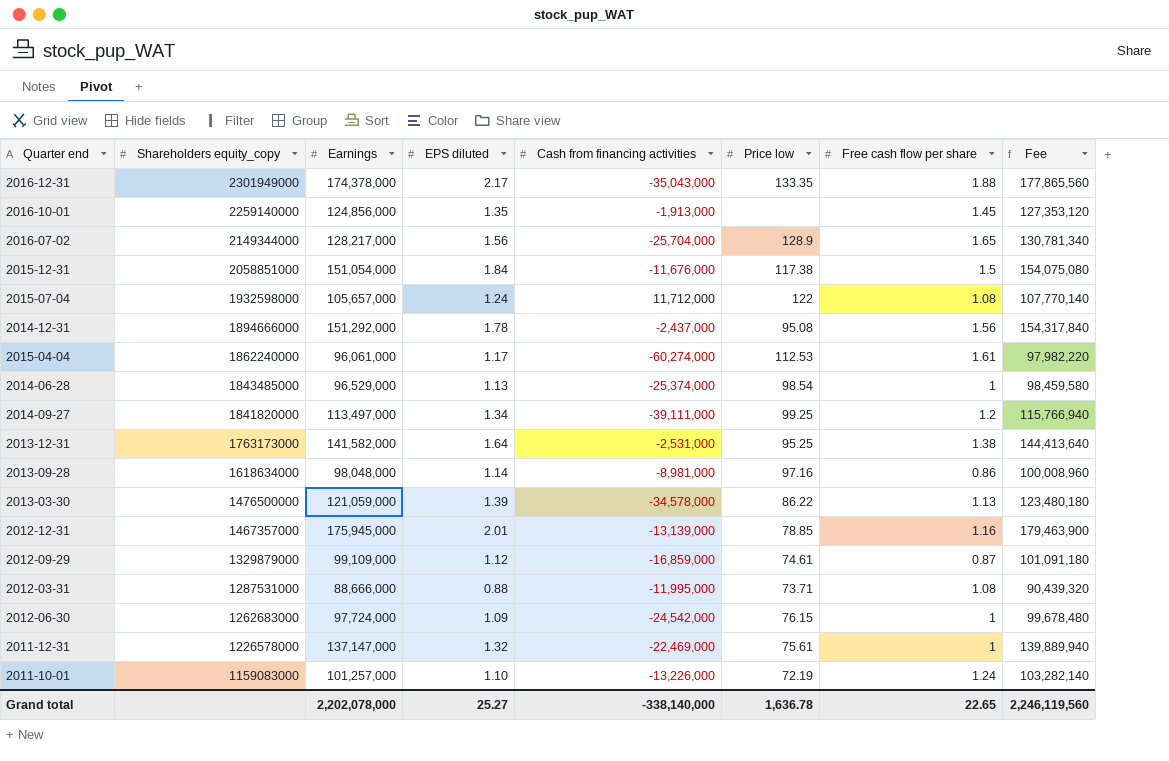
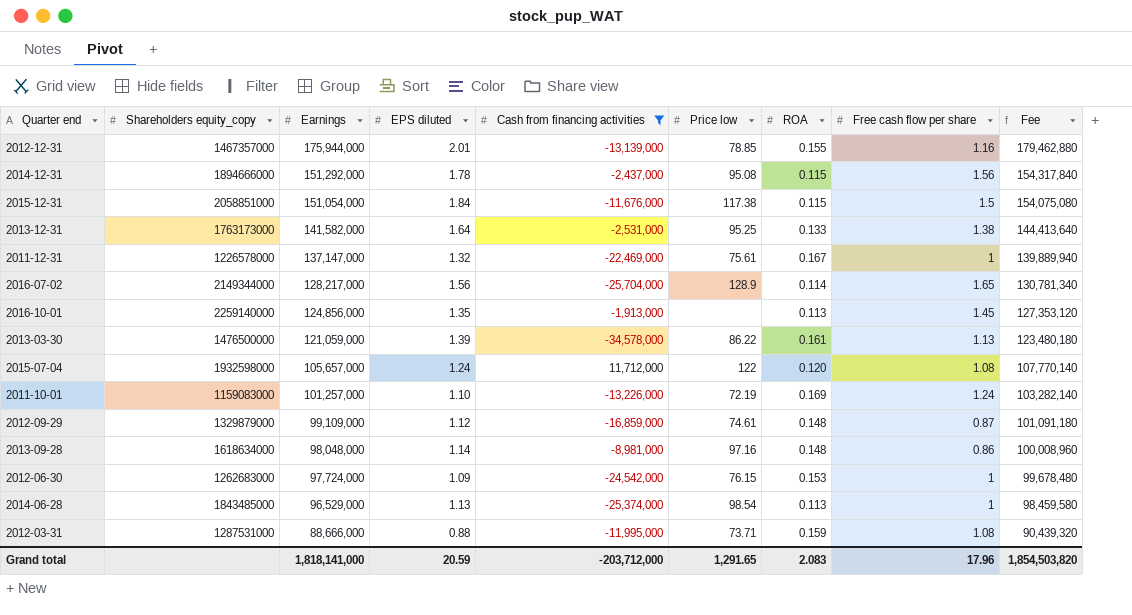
filter: none -> Cash from financing activities >= -34,578,000
row order: Shareholders equity_copy descending -> Earnings descending
column ROA | position: none -> 7
2012-12-31 | Earnings: 175,945,000 -> 175,944,000
2012-12-31 | Fee: 179,463,900 -> 179,462,880
Grand total | Earnings: 2,202,078,000 -> 1,818,141,000
Grand total | EPS diluted: 25.27 -> 20.59
Grand total | Cash from financing activities: -338,140,000 -> -203,712,000
Grand total | Price low: 1,636.78 -> 1,291.65
Grand total | Free cash flow per share: 22.65 -> 17.96
Grand total | Fee: 2,246,119,560 -> 1,854,503,820

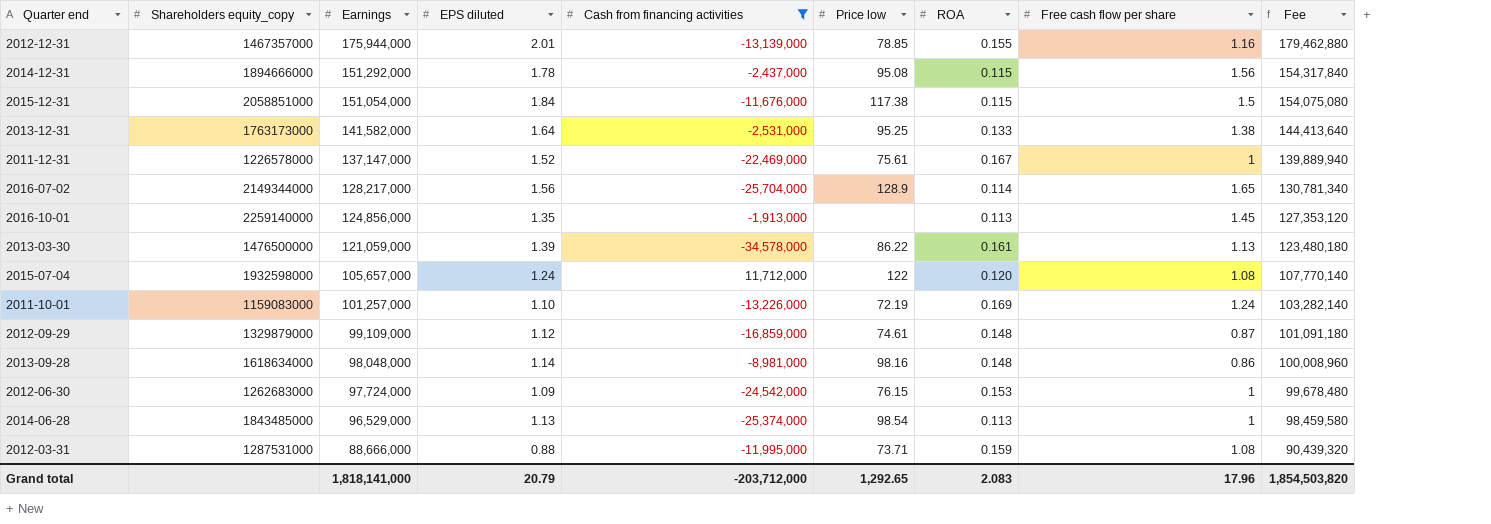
2011-12-31 | EPS diluted: 1.32 -> 1.52
2013-09-28 | Price low: 97.16 -> 98.16
Grand total | EPS diluted: 20.59 -> 20.79
Grand total | Price low: 1,291.65 -> 1,292.65

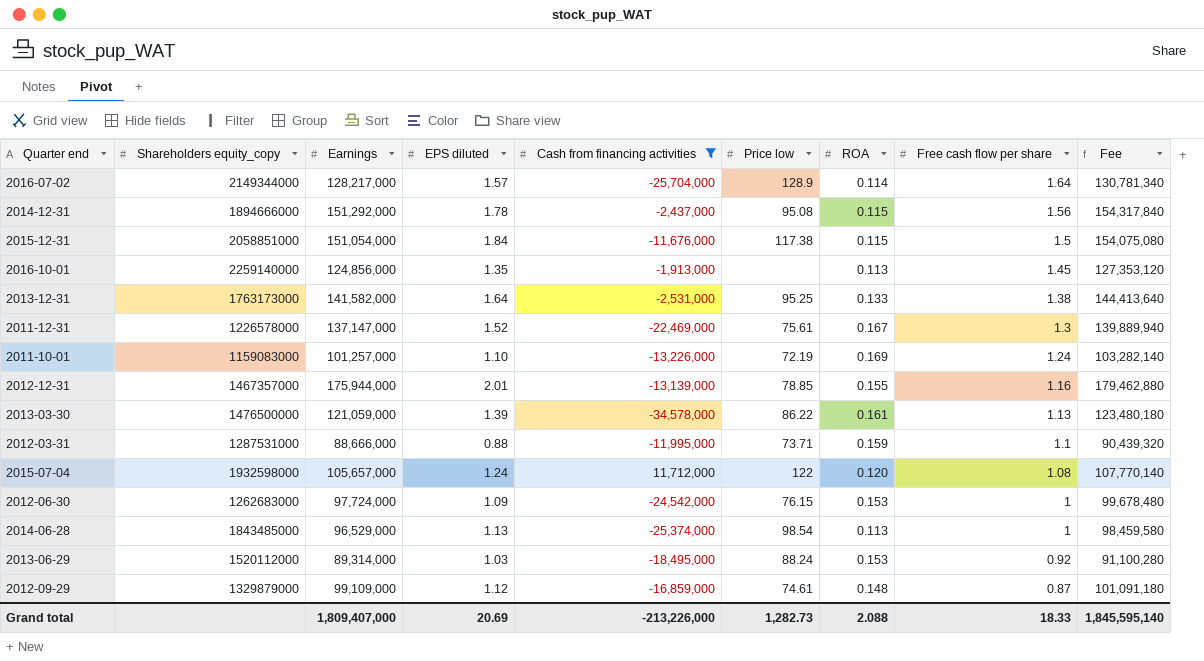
row order: Earnings descending -> Free cash flow per share descending
row 2013-09-28: 1618634000 | 98,048,000 | 1.14 | -8,981,000 | 98.16 | 0.148 | 0.86 | 100,008,960 -> none
2016-07-02 | EPS diluted: 1.56 -> 1.57
2016-07-02 | Free cash flow per share: 1.65 -> 1.64
2011-12-31 | Free cash flow per share: 1 -> 1.3
2012-03-31 | Free cash flow per share: 1.08 -> 1.1
row 2013-06-29: none -> 1520112000 | 89,314,000 | 1.03 | -18,495,000 | 88.24 | 0.153 | 0.92 | 91,100,280
Grand total | Earnings: 1,818,141,000 -> 1,809,407,000
Grand total | EPS diluted: 20.79 -> 20.69
Grand total | Cash from financing activities: -203,712,000 -> -213,226,000
Grand total | Price low: 1,292.65 -> 1,282.73
Grand total | ROA: 2.083 -> 2.088
Grand total | Free cash flow per share: 17.96 -> 18.33
Grand total | Fee: 1,854,503,820 -> 1,845,595,140

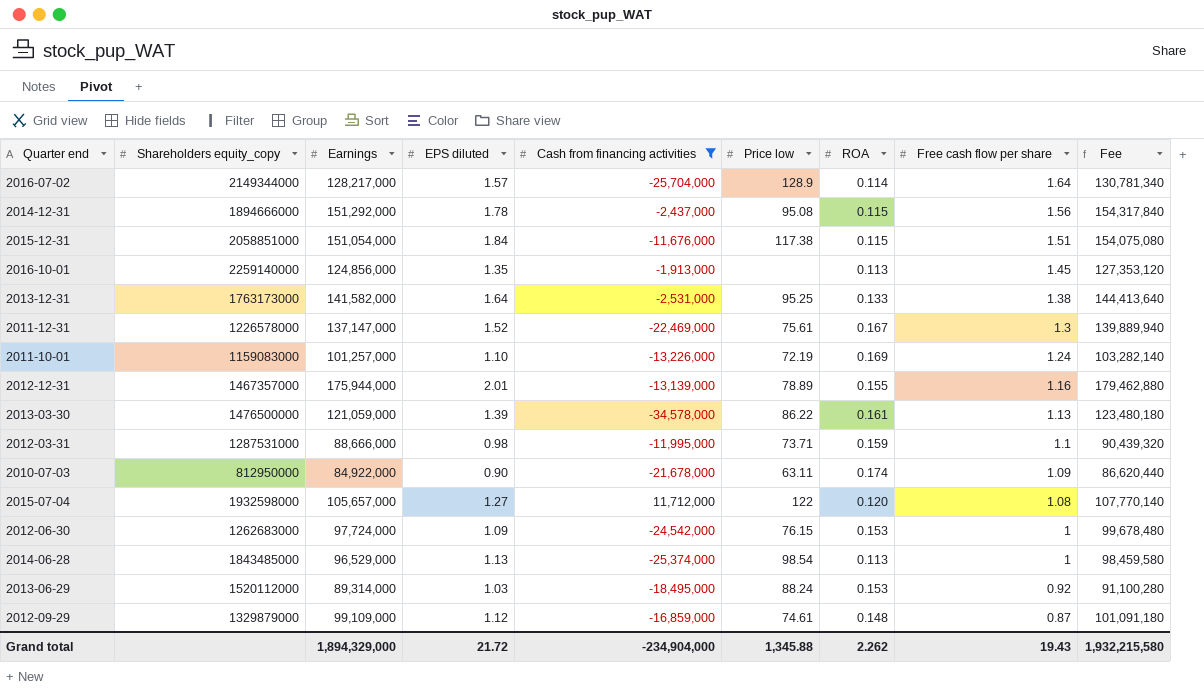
2015-12-31 | Free cash flow per share: 1.5 -> 1.51
2012-12-31 | Price low: 78.85 -> 78.89
2012-03-31 | EPS diluted: 0.88 -> 0.98
row 2010-07-03: none -> 812950000 | 84,922,000 | 0.90 | -21,678,000 | 63.11 | 0.174 | 1.09 | 86,620,440
2015-07-04 | EPS diluted: 1.24 -> 1.27
Grand total | Earnings: 1,809,407,000 -> 1,894,329,000
Grand total | EPS diluted: 20.69 -> 21.72
Grand total | Cash from financing activities: -213,226,000 -> -234,904,000
Grand total | Price low: 1,282.73 -> 1,345.88
Grand total | ROA: 2.088 -> 2.262
Grand total | Free cash flow per share: 18.33 -> 19.43
Grand total | Fee: 1,845,595,140 -> 1,932,215,580

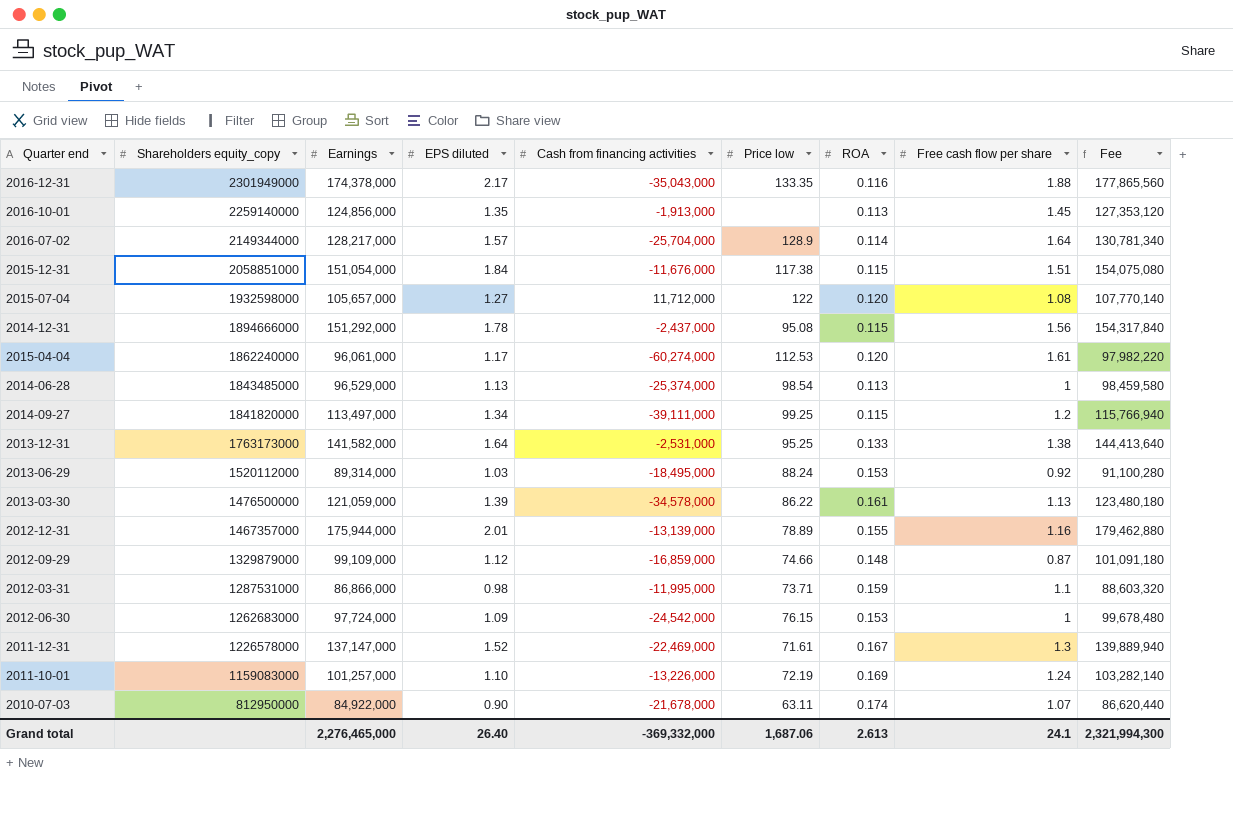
filter: Cash from financing activities >= -34,578,000 -> none
row order: Free cash flow per share descending -> Shareholders equity_copy descending
2012-09-29 | Price low: 74.61 -> 74.66
2012-03-31 | Earnings: 88,666,000 -> 86,866,000
2012-03-31 | Fee: 90,439,320 -> 88,603,320
2011-12-31 | Price low: 75.61 -> 71.61
2010-07-03 | Free cash flow per share: 1.09 -> 1.07
Grand total | Earnings: 1,894,329,000 -> 2,276,465,000
Grand total | EPS diluted: 21.72 -> 26.40
Grand total | Cash from financing activities: -234,904,000 -> -369,332,000
Grand total | Price low: 1,345.88 -> 1,687.06
Grand total | ROA: 2.262 -> 2.613
Grand total | Free cash flow per share: 19.43 -> 24.1
Grand total | Fee: 1,932,215,580 -> 2,321,994,300

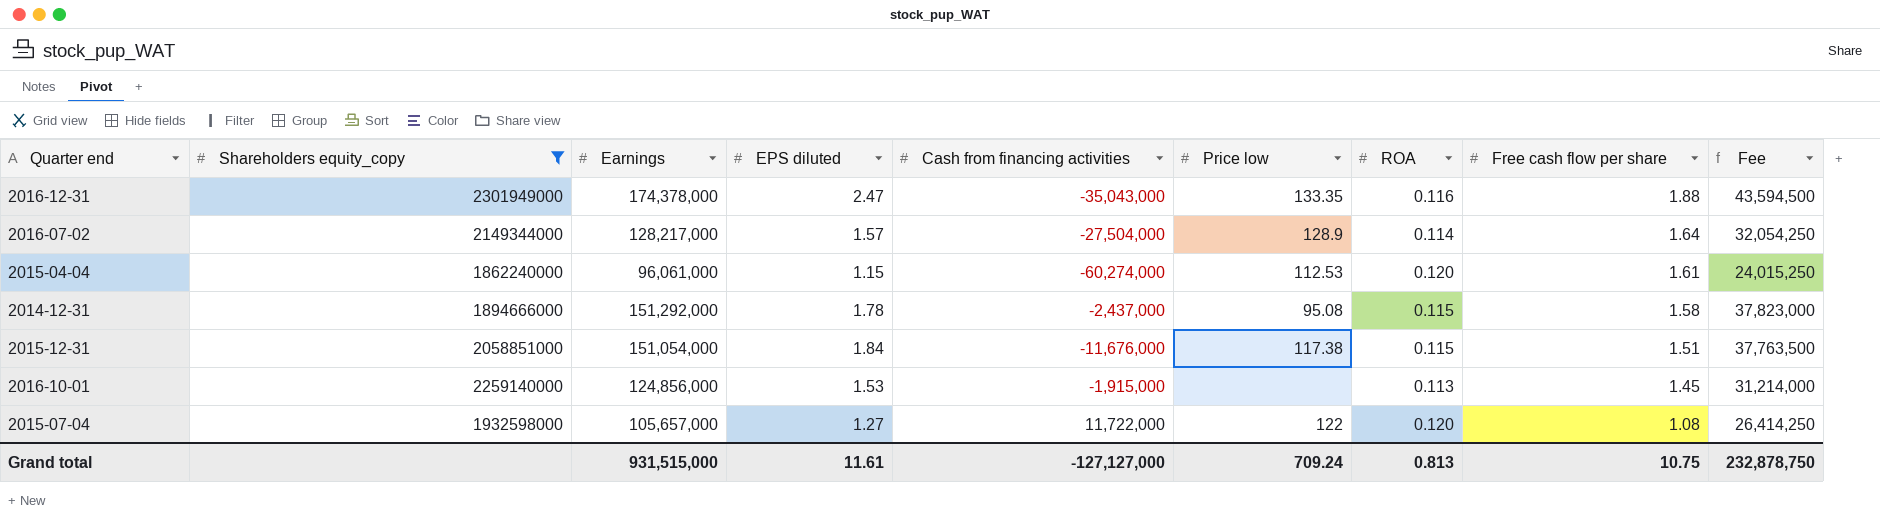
filter: none -> Shareholders equity_copy >= 1862240000
row order: Shareholders equity_copy descending -> Free cash flow per share descending
column Fee | formula: [Earnings] * 1.02 -> [Earnings] * 0.25
2016-12-31 | EPS diluted: 2.17 -> 2.47
2016-07-02 | Cash from financing activities: -25,704,000 -> -27,504,000
2015-04-04 | EPS diluted: 1.17 -> 1.15
2014-12-31 | Free cash flow per share: 1.56 -> 1.58
2016-10-01 | EPS diluted: 1.35 -> 1.53
2016-10-01 | Cash from financing activities: -1,913,000 -> -1,915,000
2015-07-04 | Cash from financing activities: 11,712,000 -> 11,722,000
Grand total | Earnings: 2,276,465,000 -> 931,515,000
Grand total | EPS diluted: 26.40 -> 11.61
Grand total | Cash from financing activities: -369,332,000 -> -127,127,000
Grand total | Price low: 1,687.06 -> 709.24
Grand total | ROA: 2.613 -> 0.813
Grand total | Free cash flow per share: 24.1 -> 10.75
Grand total | Fee: 2,321,994,300 -> 232,878,750

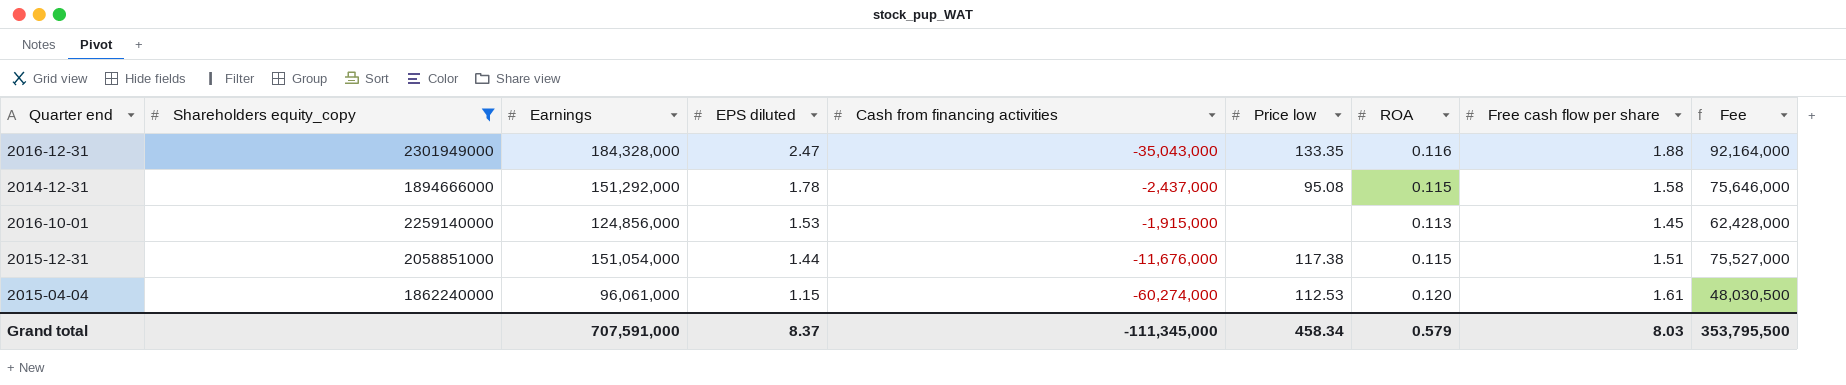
row order: Free cash flow per share descending -> EPS diluted descending
column Fee | formula: [Earnings] * 0.25 -> [Earnings] * 0.5
row 2016-07-02: 2149344000 | 128,217,000 | 1.57 | -27,504,000 | 128.9 | 0.114 | 1.64 | 32,054,250 -> none
row 2015-07-04: 1932598000 | 105,657,000 | 1.27 | 11,722,000 | 122 | 0.120 | 1.08 | 26,414,250 -> none
2016-12-31 | Earnings: 174,378,000 -> 184,328,000
2015-12-31 | EPS diluted: 1.84 -> 1.44
Grand total | Earnings: 931,515,000 -> 707,591,000
Grand total | EPS diluted: 11.61 -> 8.37
Grand total | Cash from financing activities: -127,127,000 -> -111,345,000
Grand total | Price low: 709.24 -> 458.34
Grand total | ROA: 0.813 -> 0.579
Grand total | Free cash flow per share: 10.75 -> 8.03
Grand total | Fee: 232,878,750 -> 353,795,500

